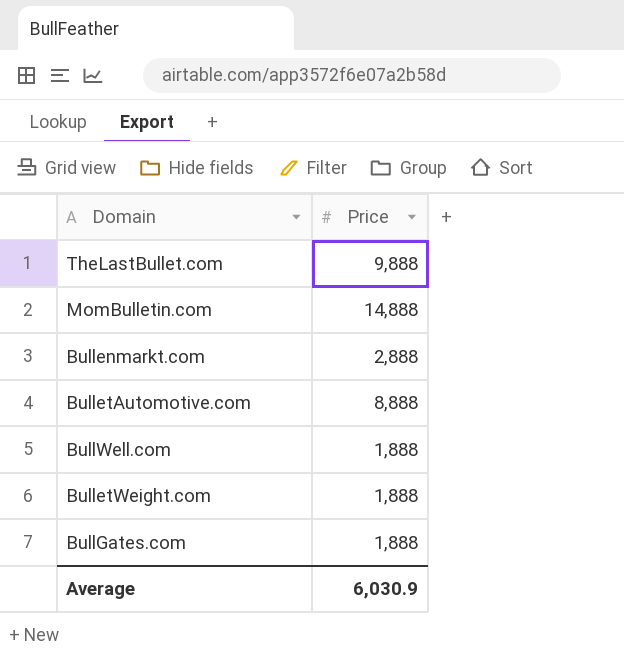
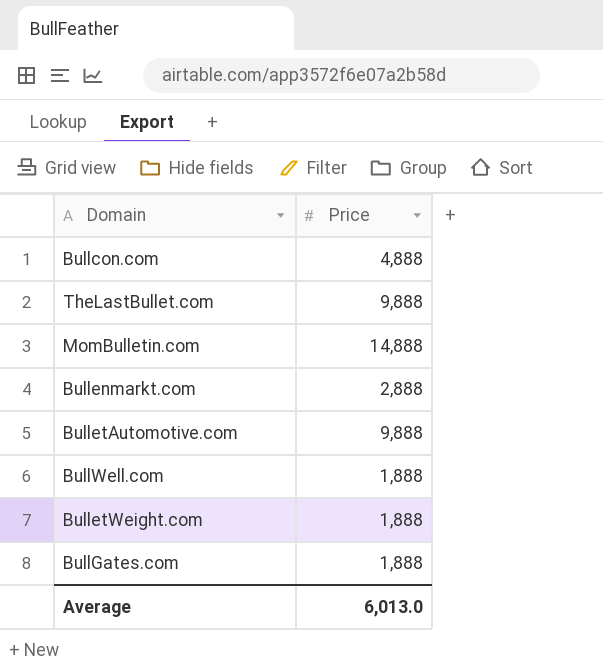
row Bullcon.com: none -> 4,888
BulletAutomotive.com | Price: 8,888 -> 9,888
Average | Price: 6,030.9 -> 6,013.0

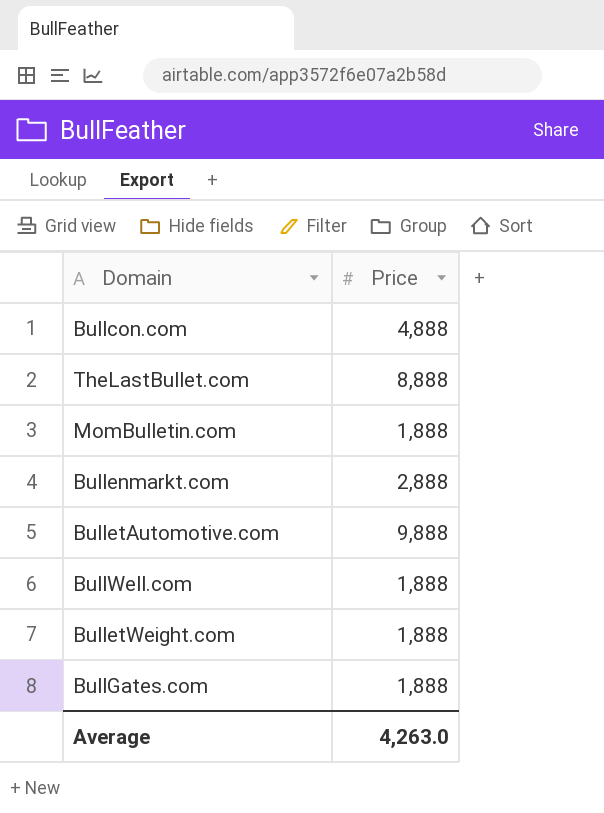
TheLastBullet.com | Price: 9,888 -> 8,888
MomBulletin.com | Price: 14,888 -> 1,888
Average | Price: 6,013.0 -> 4,263.0

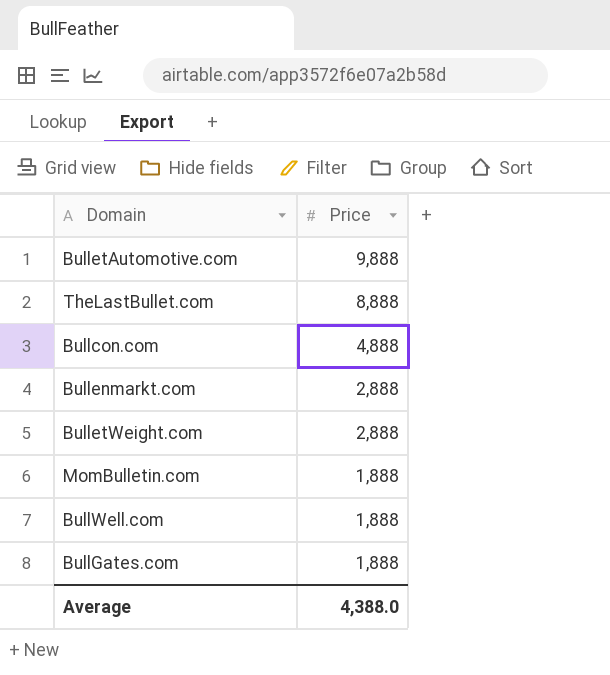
row order: none -> Price descending
BulletWeight.com | Price: 1,888 -> 2,888
Average | Price: 4,263.0 -> 4,388.0

